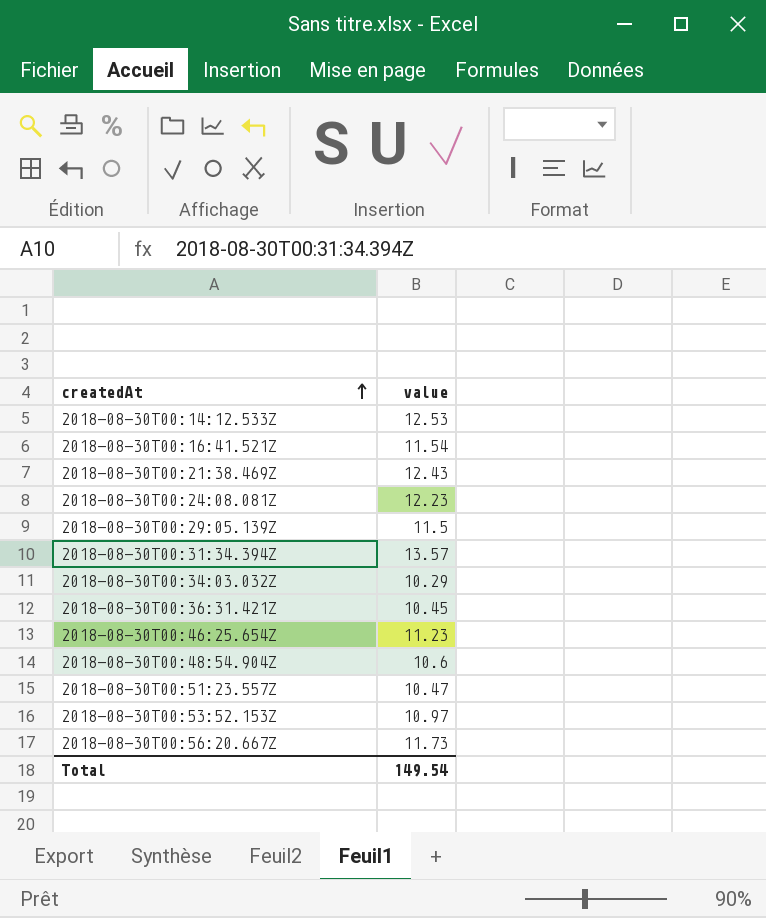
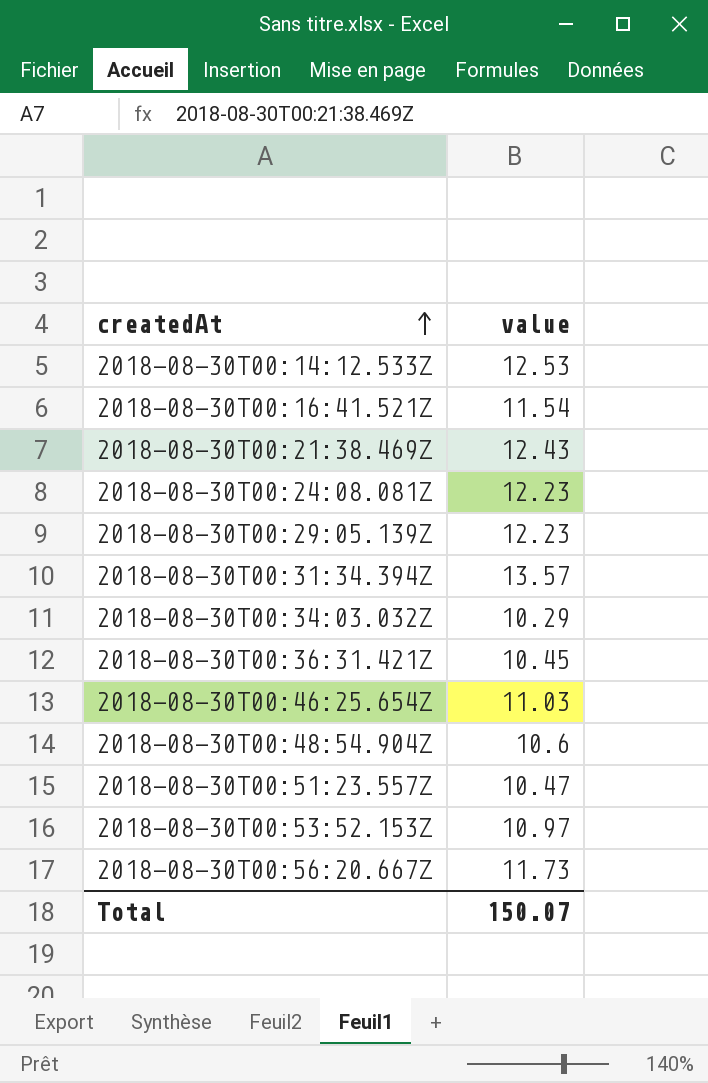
2018-08-30T00:29:05.139Z | value: 11.5 -> 12.23
2018-08-30T00:46:25.654Z | value: 11.23 -> 11.03
Total | value: 149.54 -> 150.07

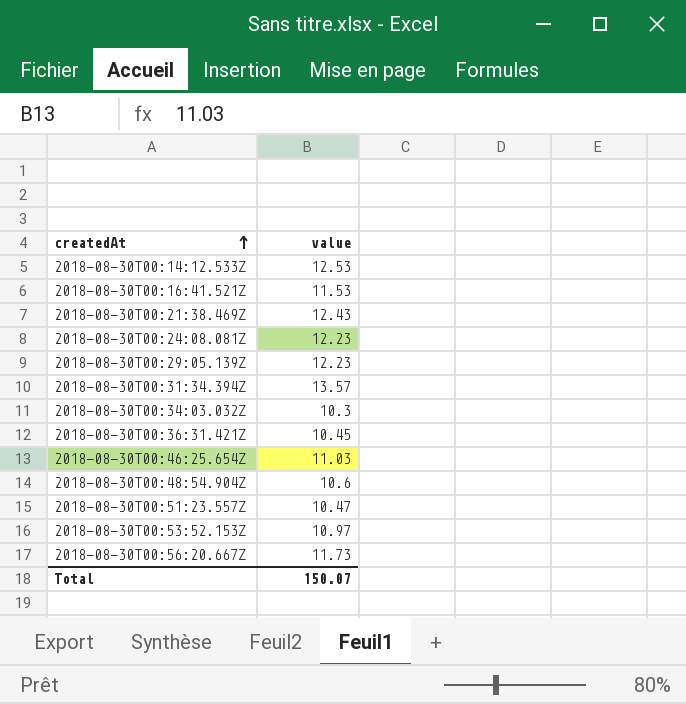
2018-08-30T00:16:41.521Z | value: 11.54 -> 11.53
2018-08-30T00:34:03.032Z | value: 10.29 -> 10.3

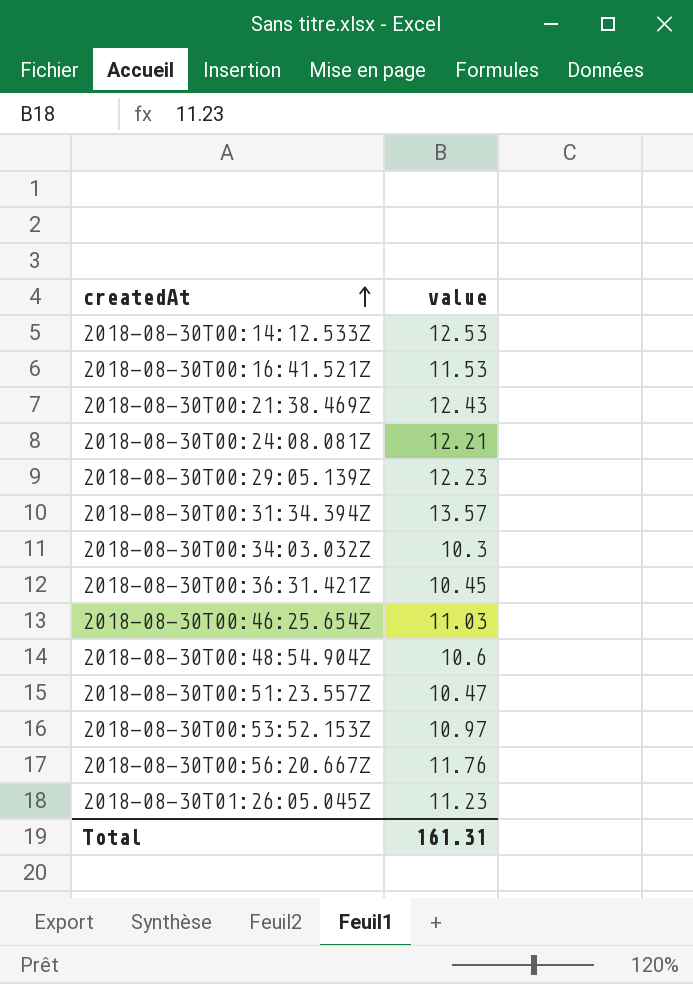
2018-08-30T00:24:08.081Z | value: 12.23 -> 12.21
2018-08-30T00:56:20.667Z | value: 11.73 -> 11.76
row 2018-08-30T01:26:05.045Z: none -> 11.23
Total | value: 150.07 -> 161.31

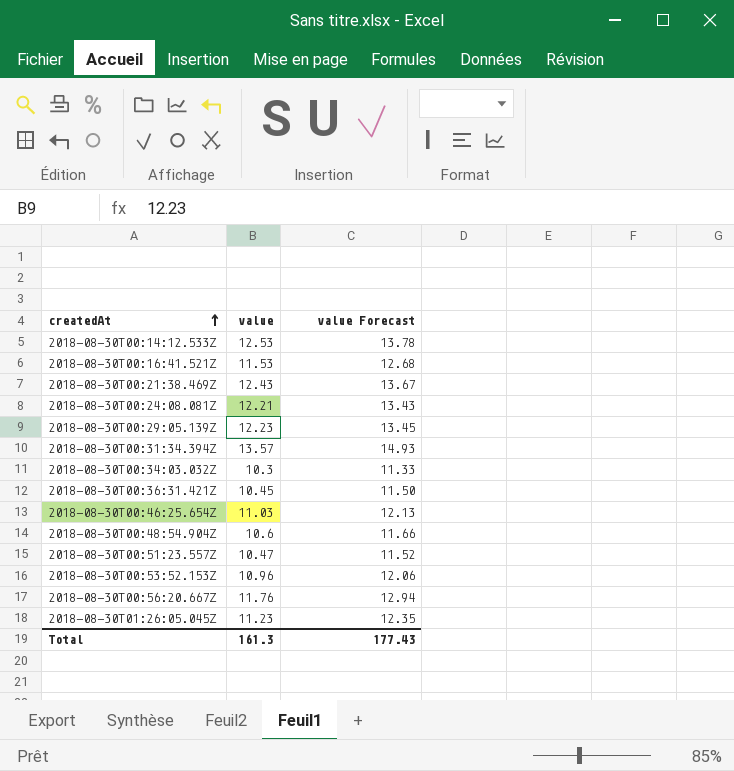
column value Forecast | formula: none -> [value] * 1.1
2018-08-30T00:53:52.153Z | value: 10.97 -> 10.96
Total | value: 161.31 -> 161.3

